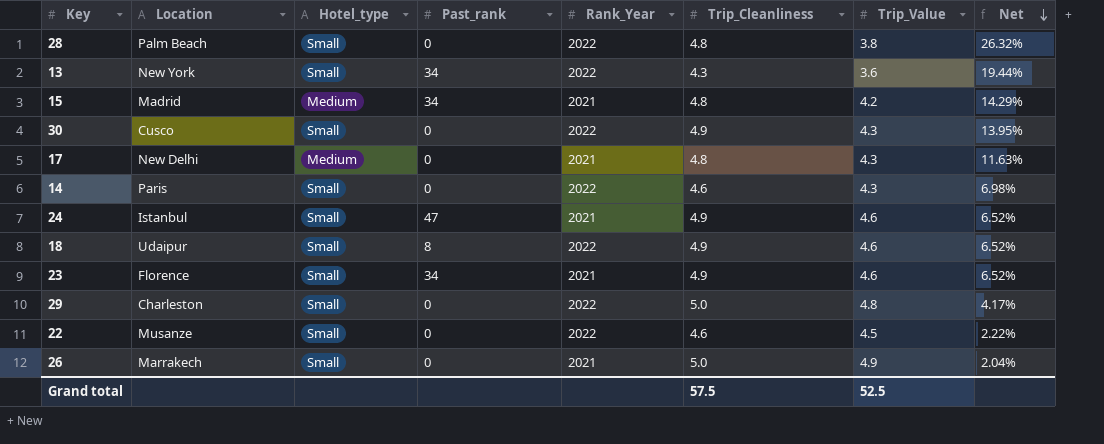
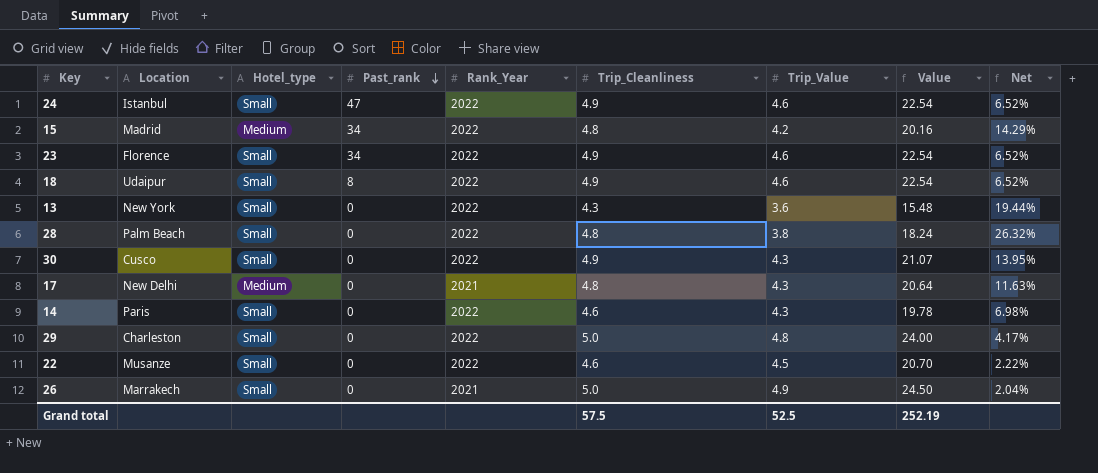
row order: Net descending -> Past_rank descending
column Value | formula: none -> [Trip_Cleanliness] * [Trip_Value]
24 | Rank_Year: 2021 -> 2022
15 | Rank_Year: 2021 -> 2022
23 | Rank_Year: 2021 -> 2022
13 | Past_rank: 34 -> 0

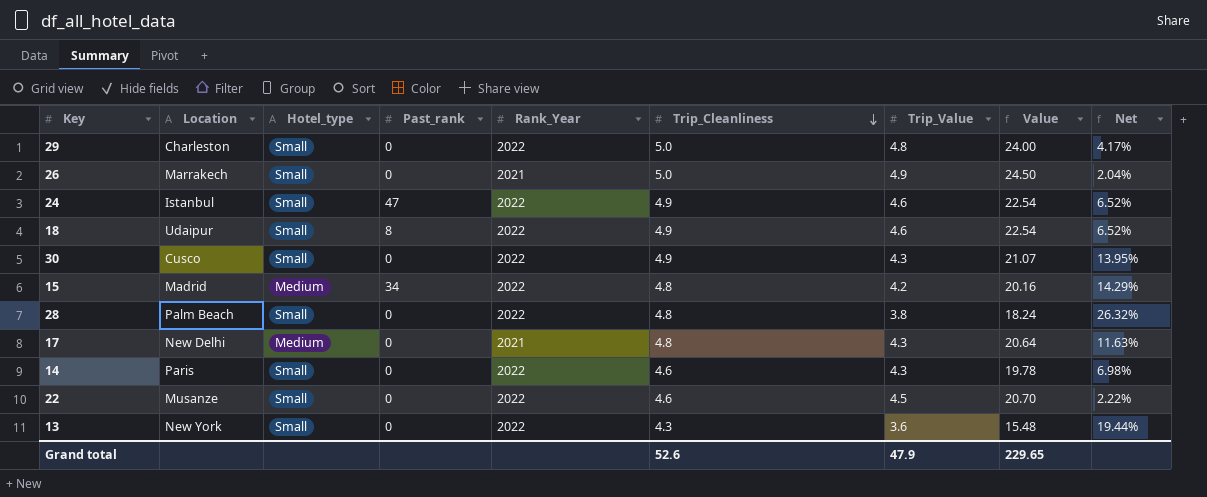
row order: Past_rank descending -> Trip_Cleanliness descending
row 23: Florence | Small | 34 | 2022 | 4.9 | 4.6 | 22.54 | 6.52% -> none
Grand total | Trip_Cleanliness: 57.5 -> 52.6
Grand total | Trip_Value: 52.5 -> 47.9
Grand total | Value: 252.19 -> 229.65

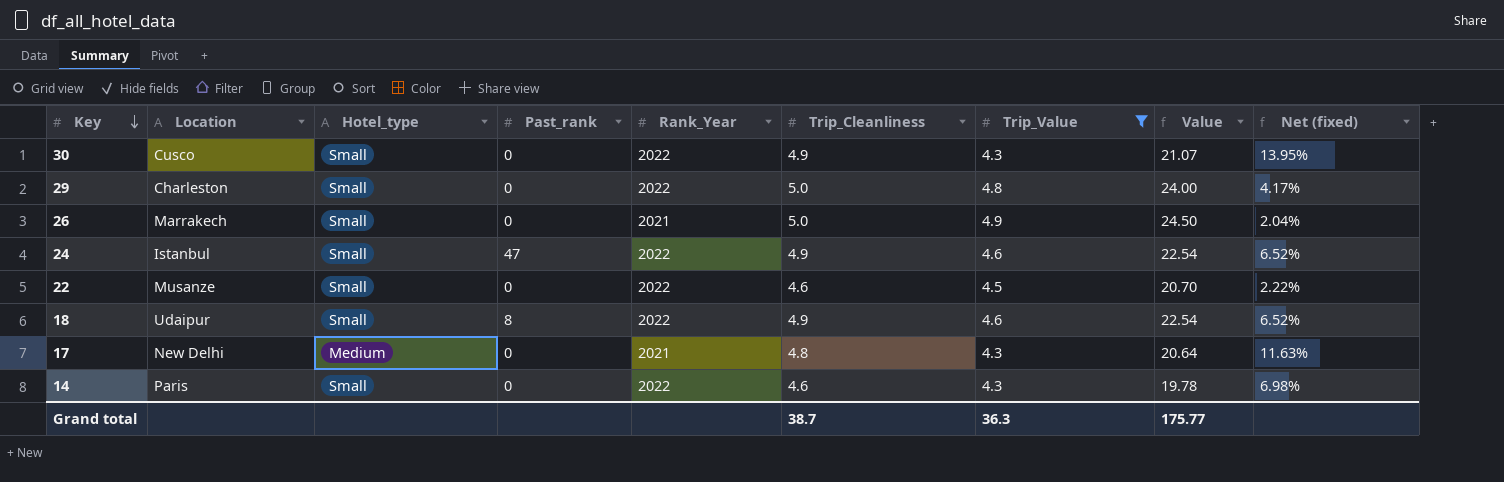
filter: none -> Trip_Value >= 4.3
row order: Trip_Cleanliness descending -> Key descending
column name: Net -> Net (fixed)
Grand total | Trip_Cleanliness: 52.6 -> 38.7
Grand total | Trip_Value: 47.9 -> 36.3
Grand total | Value: 229.65 -> 175.77

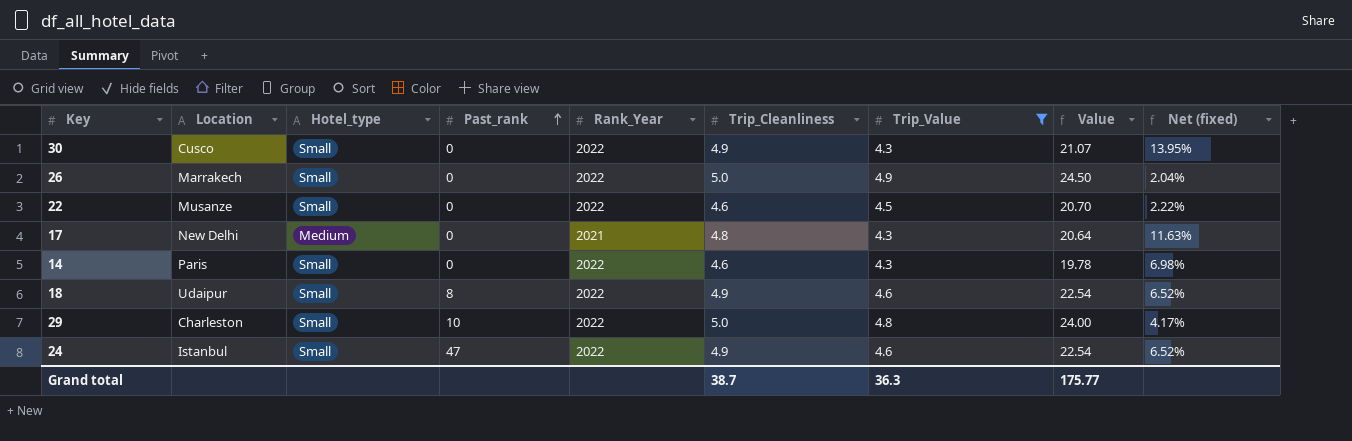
row order: Key descending -> Past_rank ascending
26 | Rank_Year: 2021 -> 2022
29 | Past_rank: 0 -> 10

